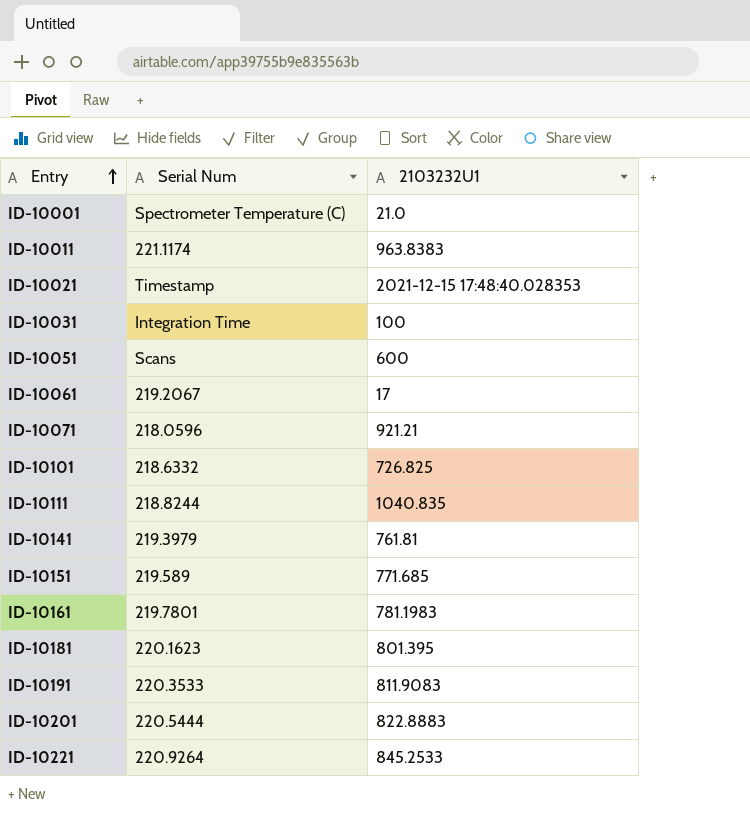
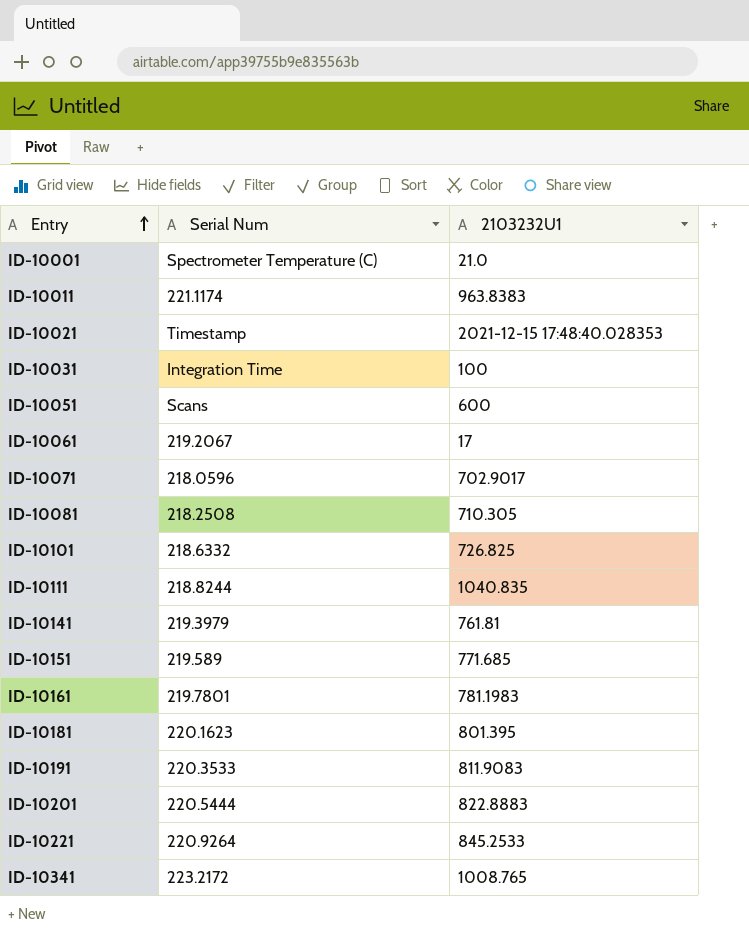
ID-10071 | 2103232U1: 921.21 -> 702.9017
row ID-10081: none -> 218.2508 | 710.305
row ID-10341: none -> 223.2172 | 1008.765

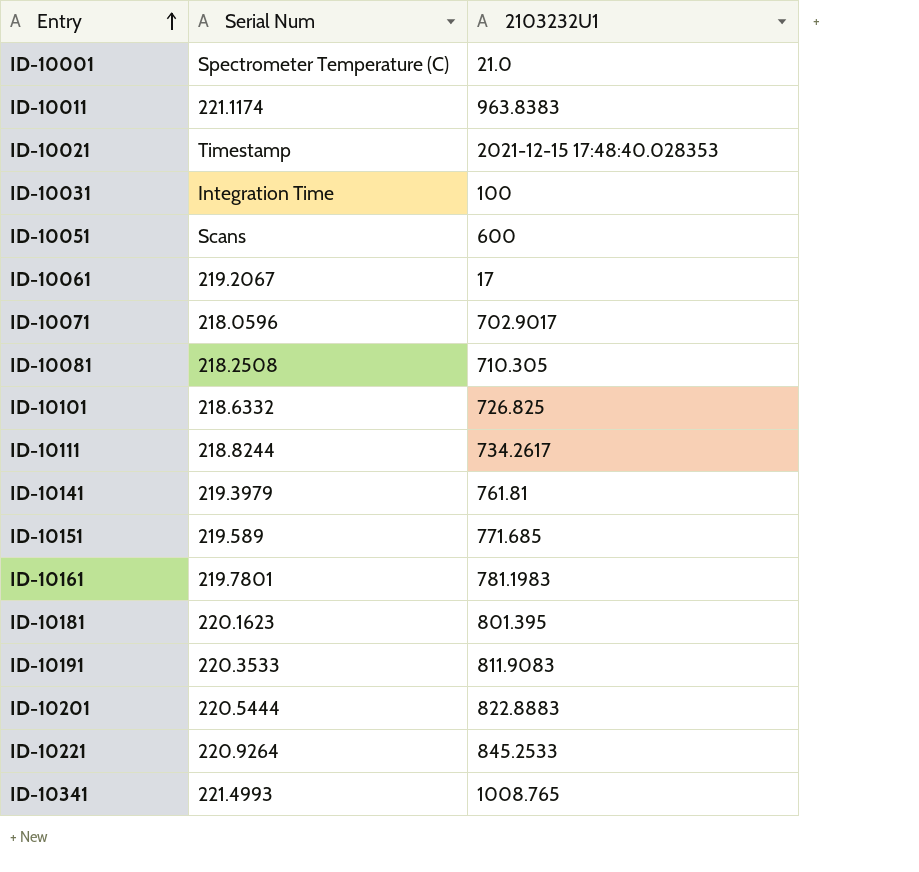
ID-10111 | 2103232U1: 1040.835 -> 734.2617
ID-10341 | Serial Num: 223.2172 -> 221.4993

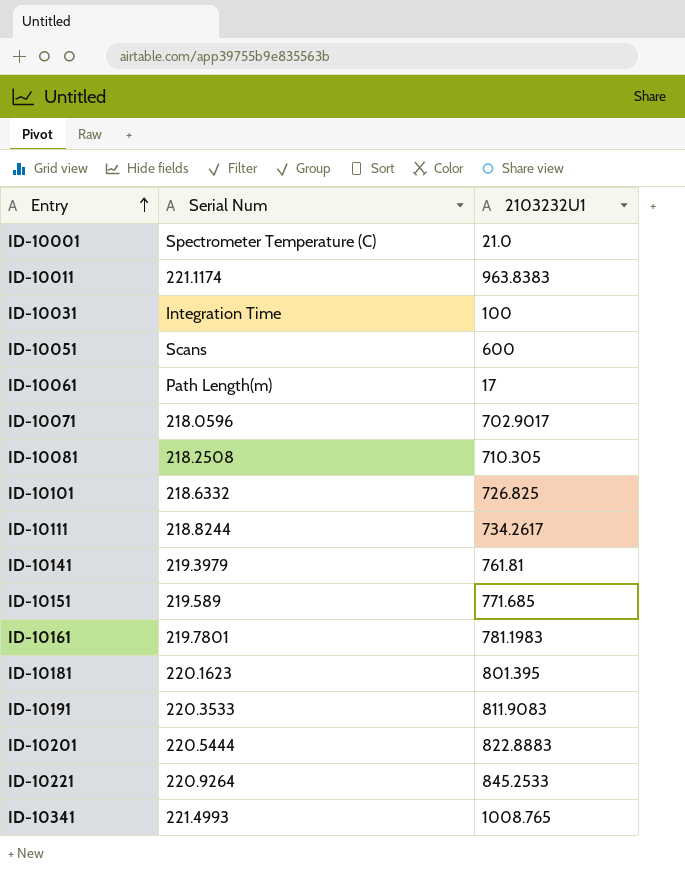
row ID-10021: Timestamp | 2021-12-15 17:48:40.028353 -> none
ID-10061 | Serial Num: 219.2067 -> Path Length(m)

